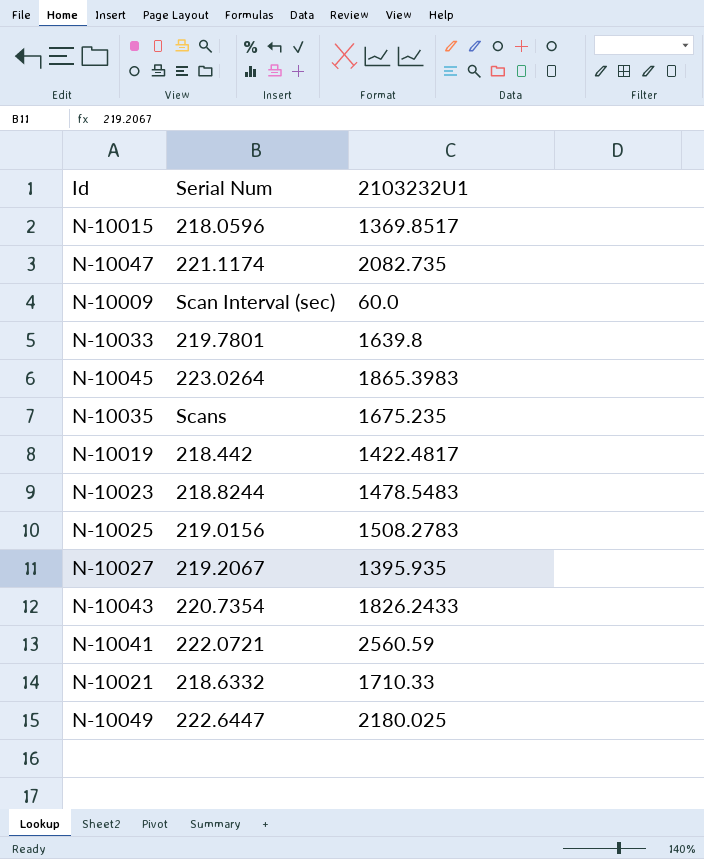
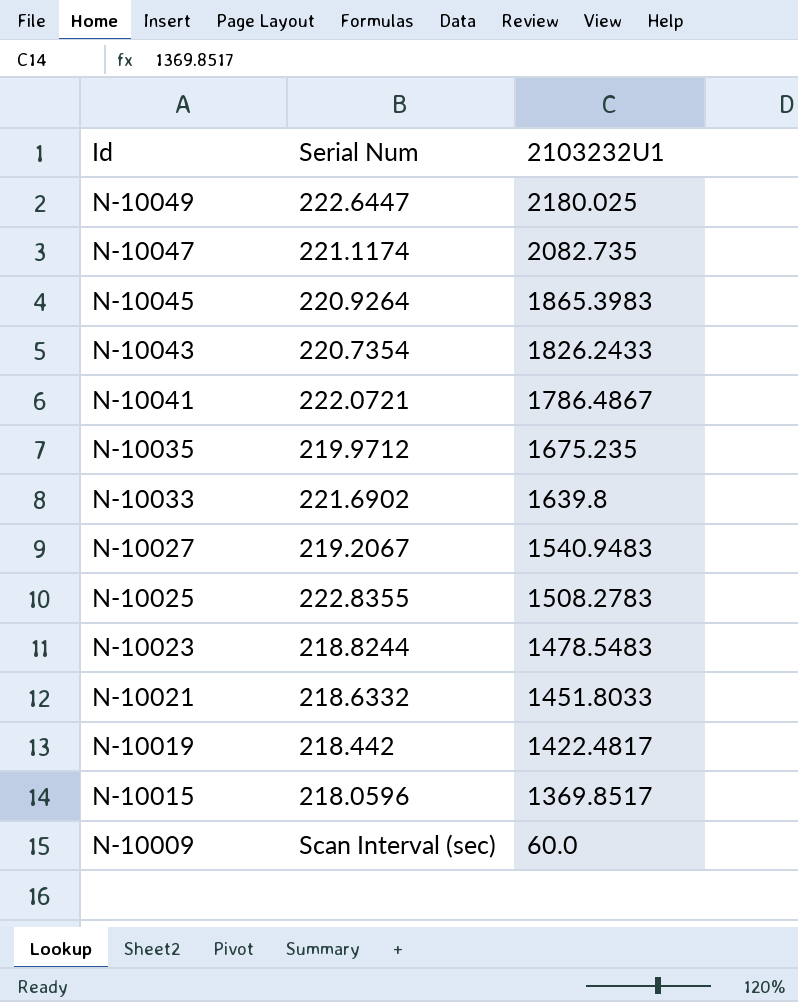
row order: none -> Id descending
N-10045 | Serial Num: 223.0264 -> 220.9264
N-10041 | 2103232U1: 2560.59 -> 1786.4867
N-10035 | Serial Num: Scans -> 219.9712
N-10033 | Serial Num: 219.7801 -> 221.6902
N-10027 | 2103232U1: 1395.935 -> 1540.9483
N-10025 | Serial Num: 219.0156 -> 222.8355
N-10021 | 2103232U1: 1710.33 -> 1451.8033

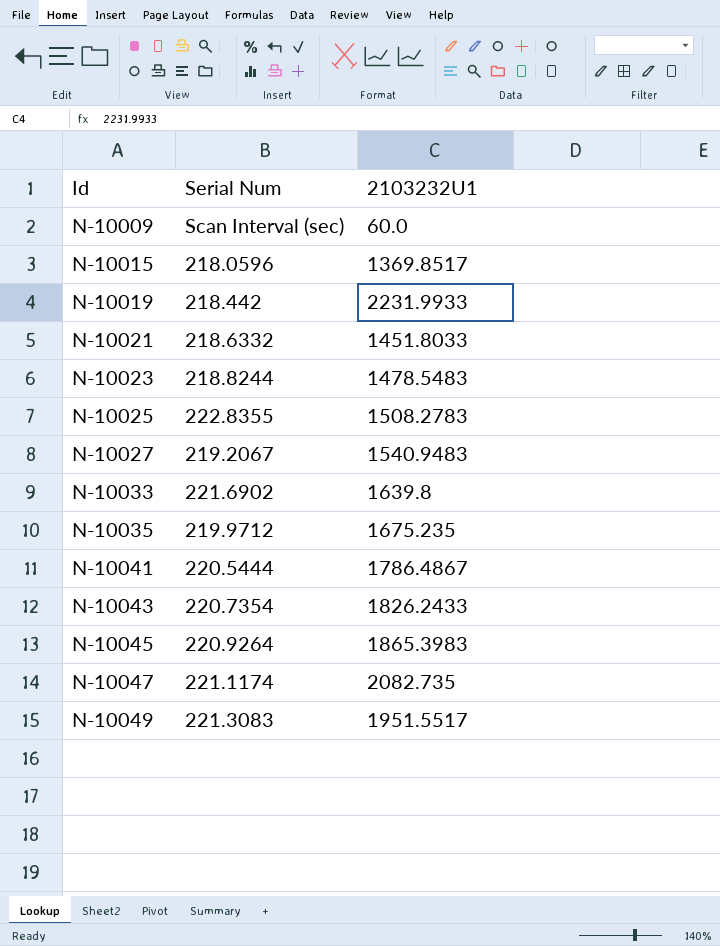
row order: Id descending -> Id ascending
N-10019 | 2103232U1: 1422.4817 -> 2231.9933
N-10041 | Serial Num: 222.0721 -> 220.5444
N-10049 | Serial Num: 222.6447 -> 221.3083
N-10049 | 2103232U1: 2180.025 -> 1951.5517

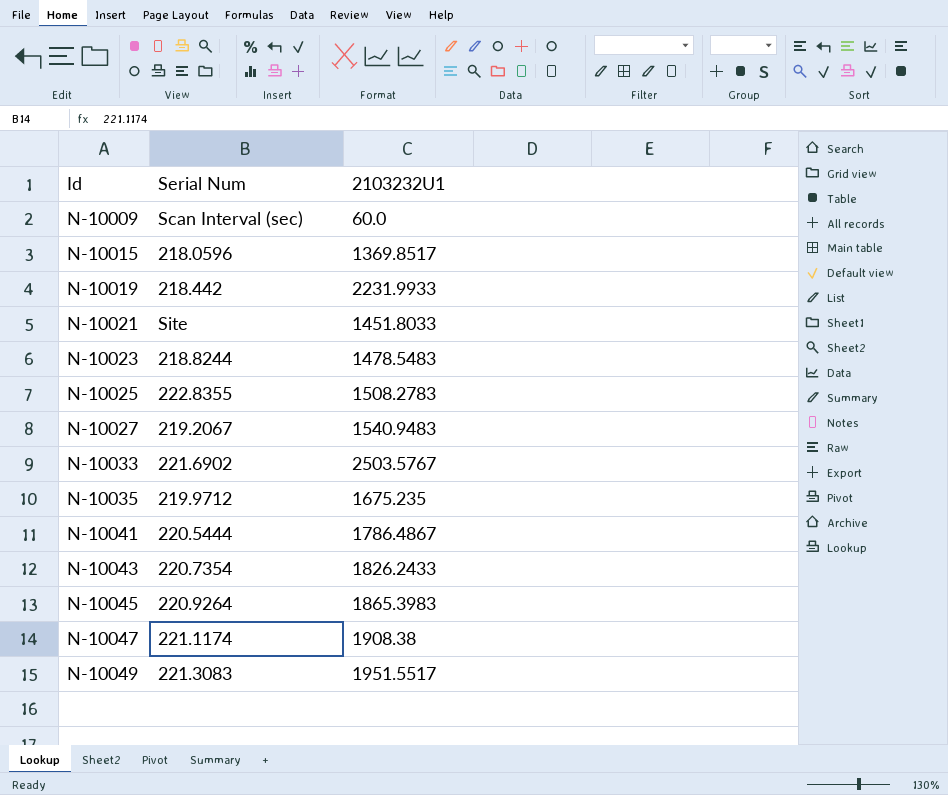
N-10021 | Serial Num: 218.6332 -> Site
N-10033 | 2103232U1: 1639.8 -> 2503.5767
N-10047 | 2103232U1: 2082.735 -> 1908.38

